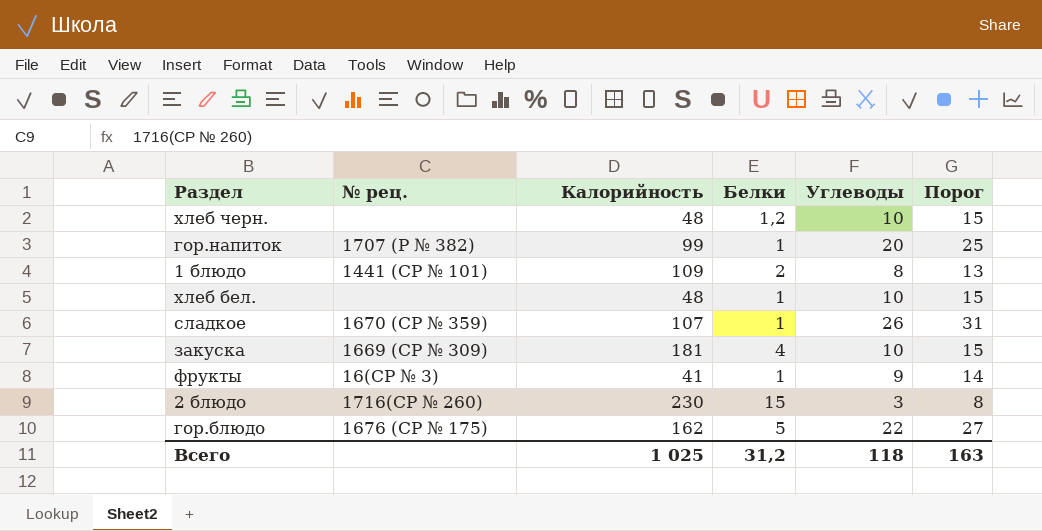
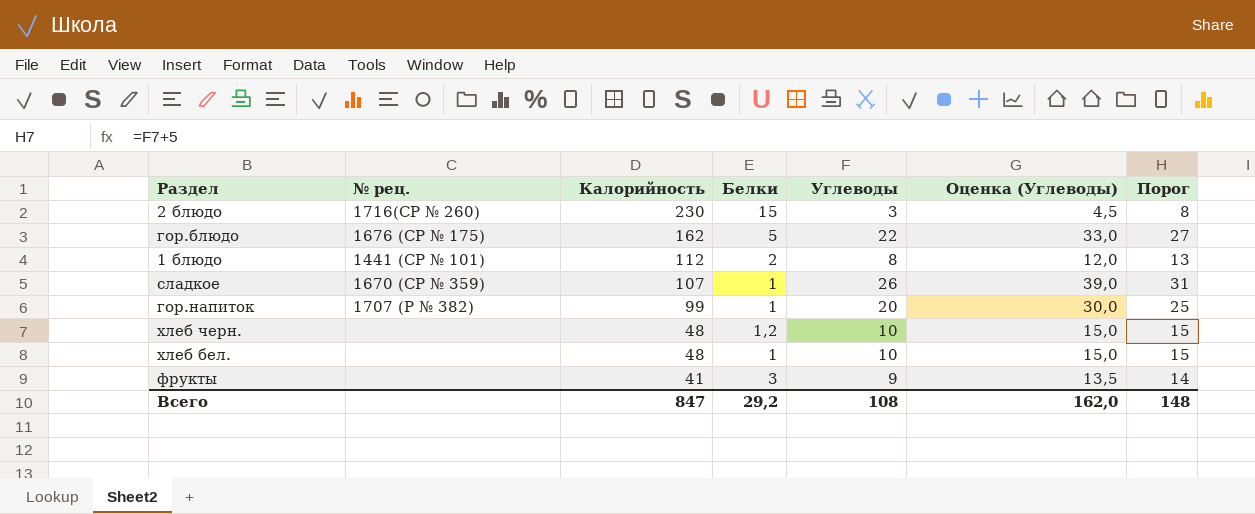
row order: none -> Калорийность descending
column Оценка (Углеводы) | formula: none -> [Углеводы] * 1,5
row закуска: 1669 (СР № 309) | 181 | 4 | 10 | 15 -> none
1 блюдо | Калорийность: 109 -> 112
фрукты | № рец.: 16(СР № 3) -> none
фрукты | Белки: 1 -> 3
Всего | Калорийность: 1 025 -> 847
Всего | Белки: 31,2 -> 29,2
Всего | Углеводы: 118 -> 108
Всего | Порог: 163 -> 148

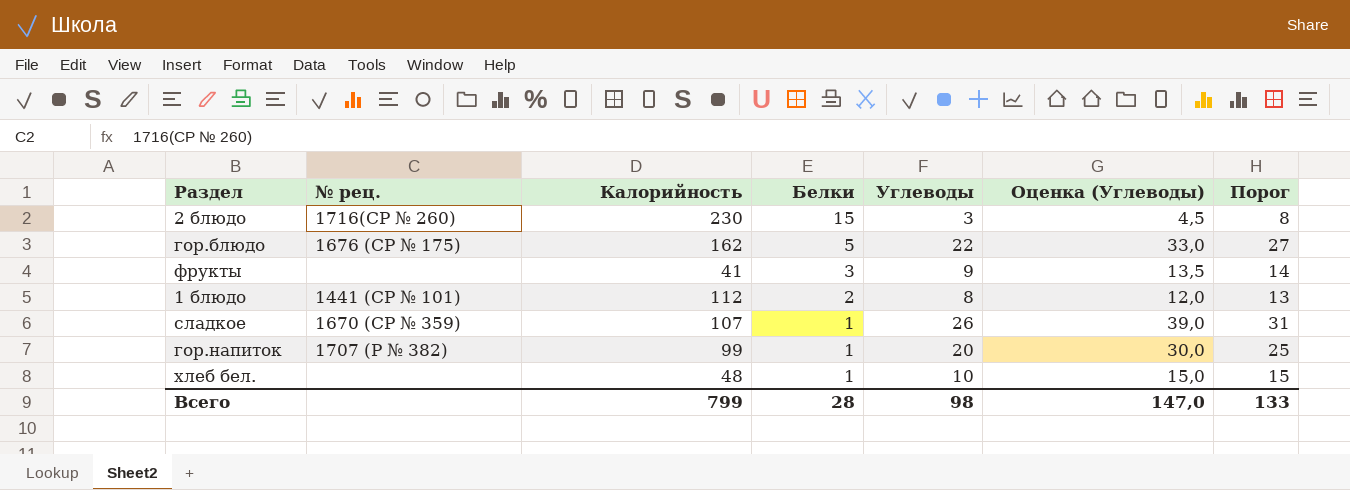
row order: Калорийность descending -> Белки descending
row хлеб черн.: none | 48 | 1,2 | 10 | 15,0 | 15 -> none
Всего | Калорийность: 847 -> 799
Всего | Белки: 29,2 -> 28
Всего | Углеводы: 108 -> 98
Всего | Оценка (Углеводы): 162,0 -> 147,0
Всего | Порог: 148 -> 133

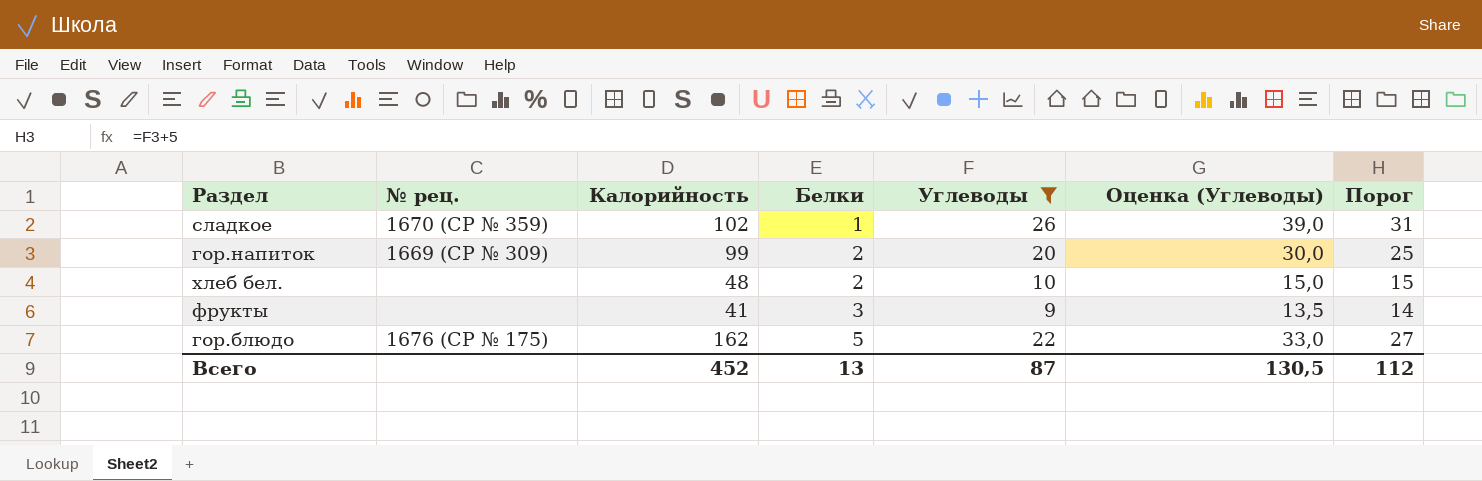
filter: none -> Углеводы >= 9
row order: Белки descending -> Белки ascending
сладкое | Калорийность: 107 -> 102
гор.напиток | № рец.: 1707 (Р № 382) -> 1669 (СР № 309)
гор.напиток | Белки: 1 -> 2
хлеб бел. | Белки: 1 -> 2
Всего | Калорийность: 799 -> 452
Всего | Белки: 28 -> 13
Всего | Углеводы: 98 -> 87
Всего | Оценка (Углеводы): 147,0 -> 130,5
Всего | Порог: 133 -> 112

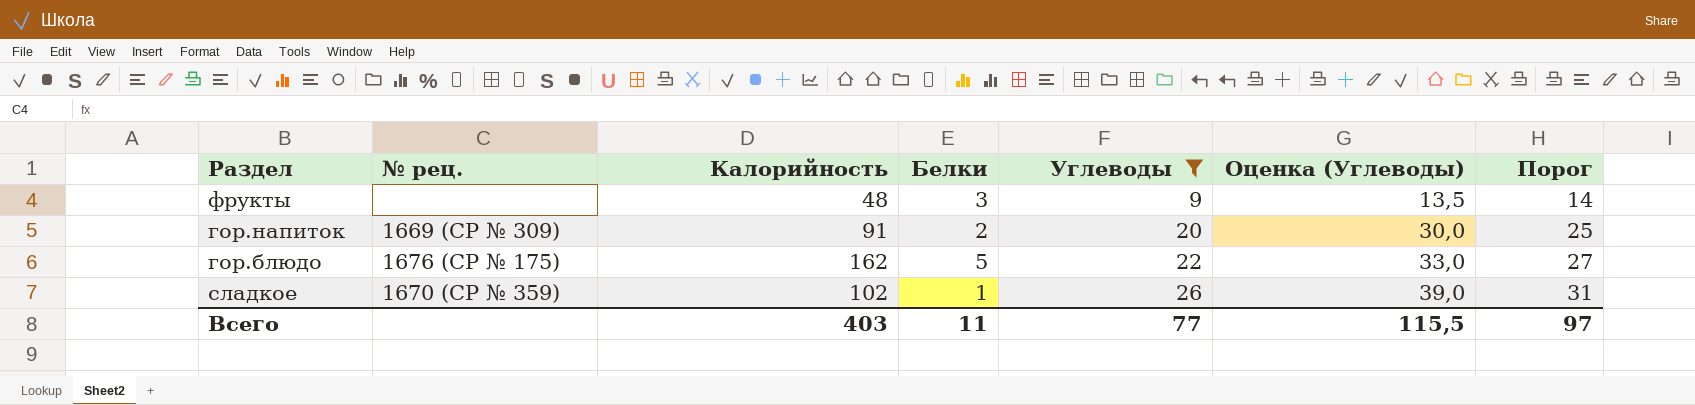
row order: Белки ascending -> Углеводы ascending
row хлеб бел.: none | 48 | 2 | 10 | 15,0 | 15 -> none
фрукты | Калорийность: 41 -> 48
гор.напиток | Калорийность: 99 -> 91
Всего | Калорийность: 452 -> 403
Всего | Белки: 13 -> 11
Всего | Углеводы: 87 -> 77
Всего | Оценка (Углеводы): 130,5 -> 115,5
Всего | Порог: 112 -> 97

